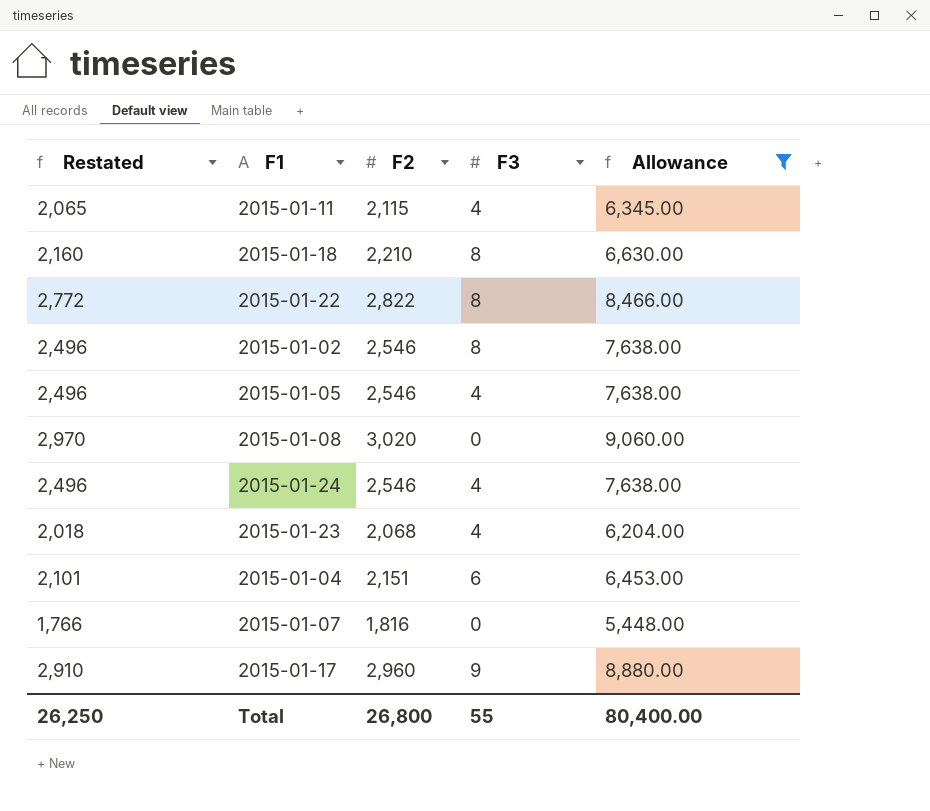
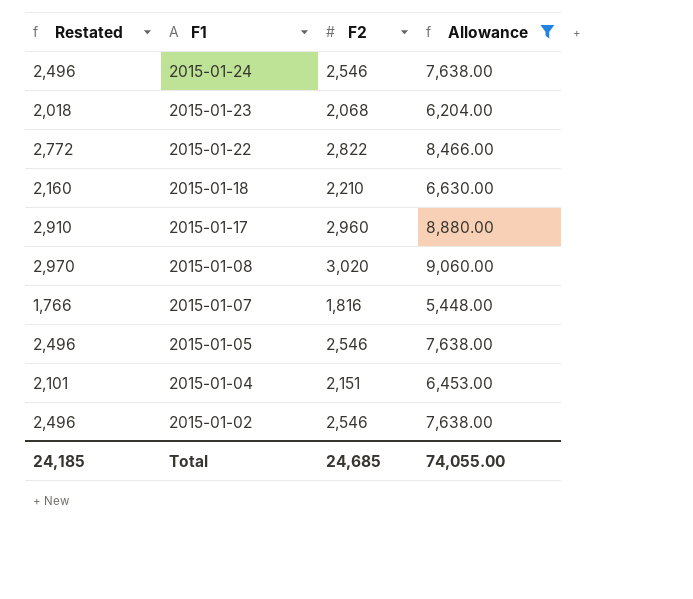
row order: none -> F1 descending
column F3 | position: 4 -> none
row 2015-01-11: 2,065 | 2,115 | 4 | 6,345.00 -> none
Total | Restated: 26,250 -> 24,185
Total | F2: 26,800 -> 24,685
Total | Allowance: 80,400.00 -> 74,055.00

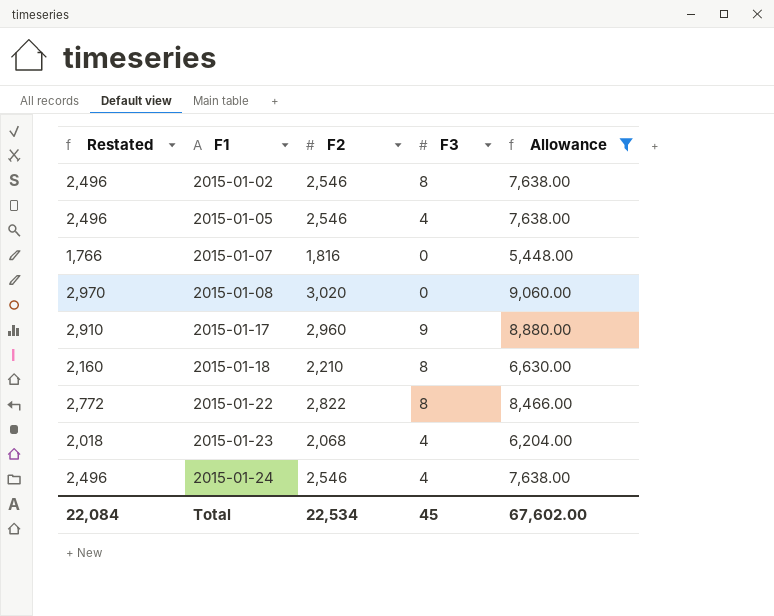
row order: F1 descending -> F1 ascending
column F3 | position: none -> 4
row 2015-01-04: 2,101 | 2,151 | 6,453.00 -> none
Total | Restated: 24,185 -> 22,084
Total | F2: 24,685 -> 22,534
Total | Allowance: 74,055.00 -> 67,602.00

